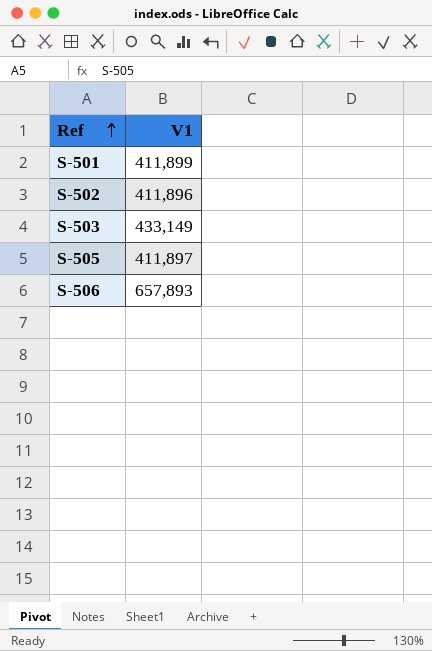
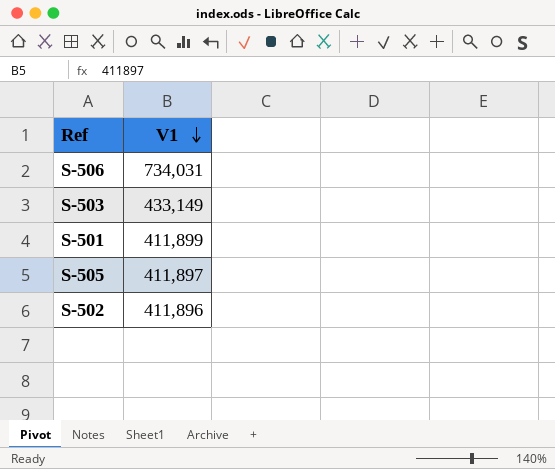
row order: Ref ascending -> V1 descending
S-506 | V1: 657,893 -> 734,031

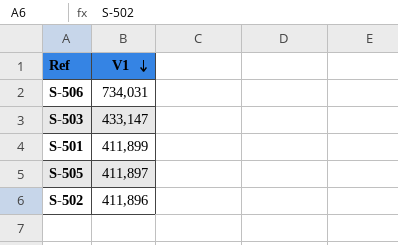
S-503 | V1: 433,149 -> 433,147

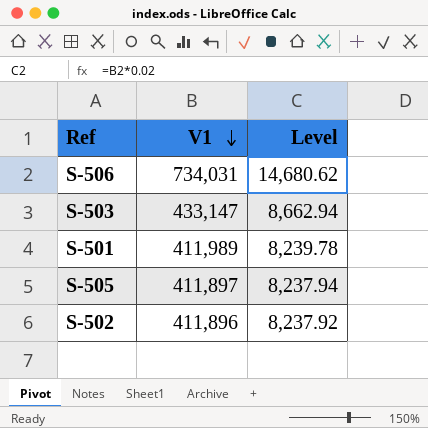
column Level | formula: none -> [V1] * 0.02
S-501 | V1: 411,899 -> 411,989

